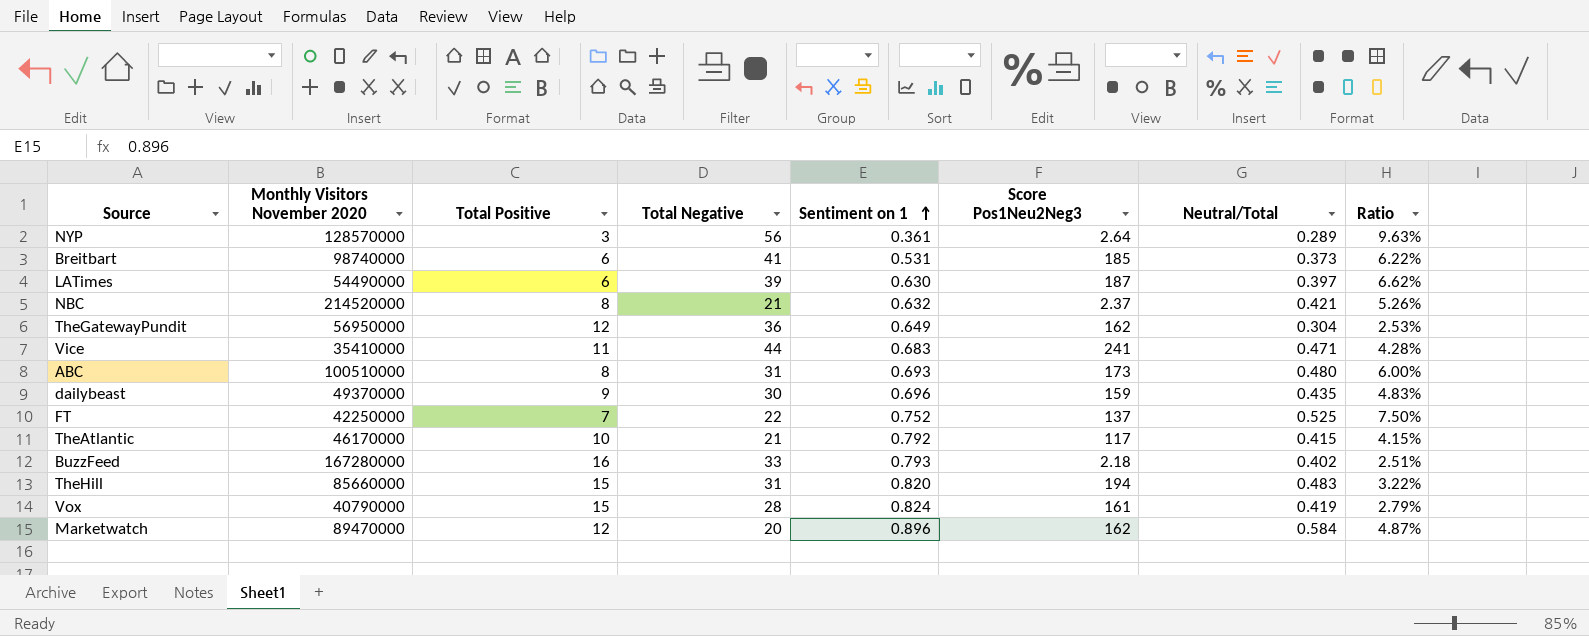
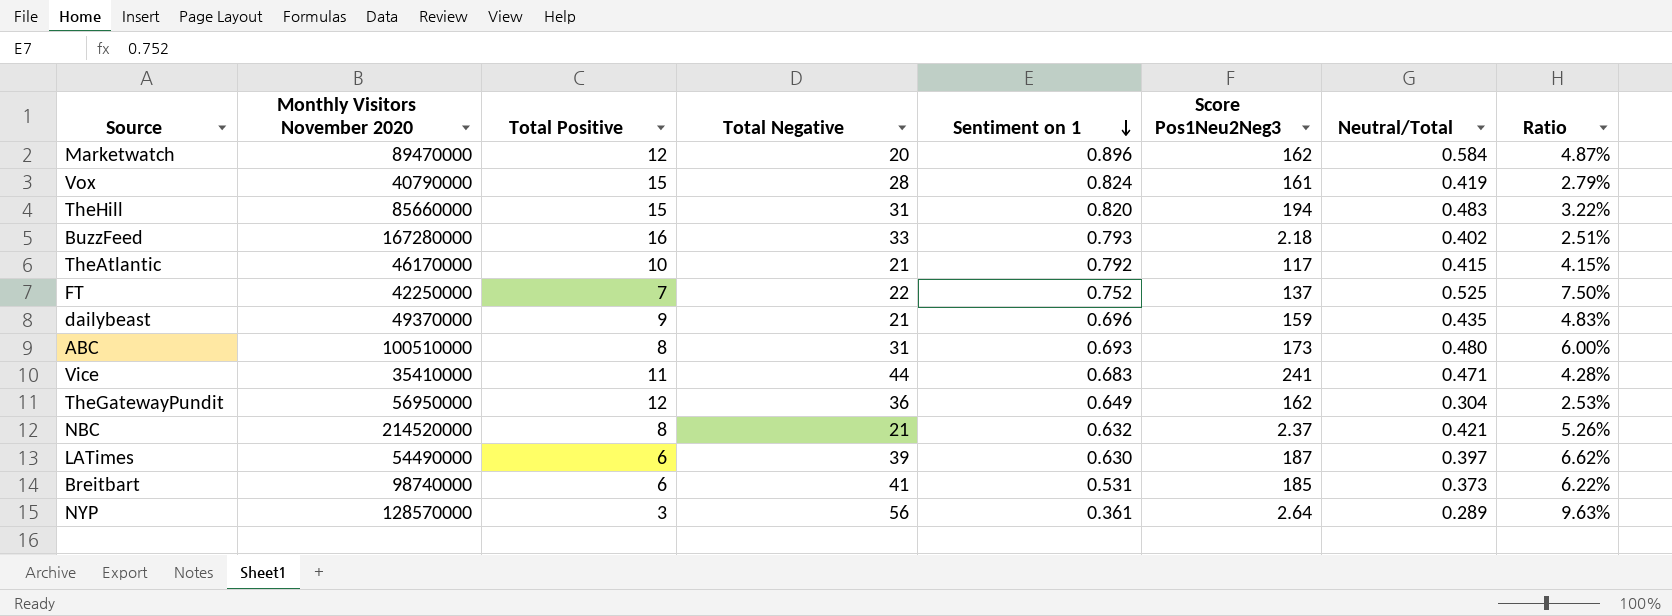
row order: Sentiment on 1 ascending -> Sentiment on 1 descending
dailybeast | Total Negative: 30 -> 21

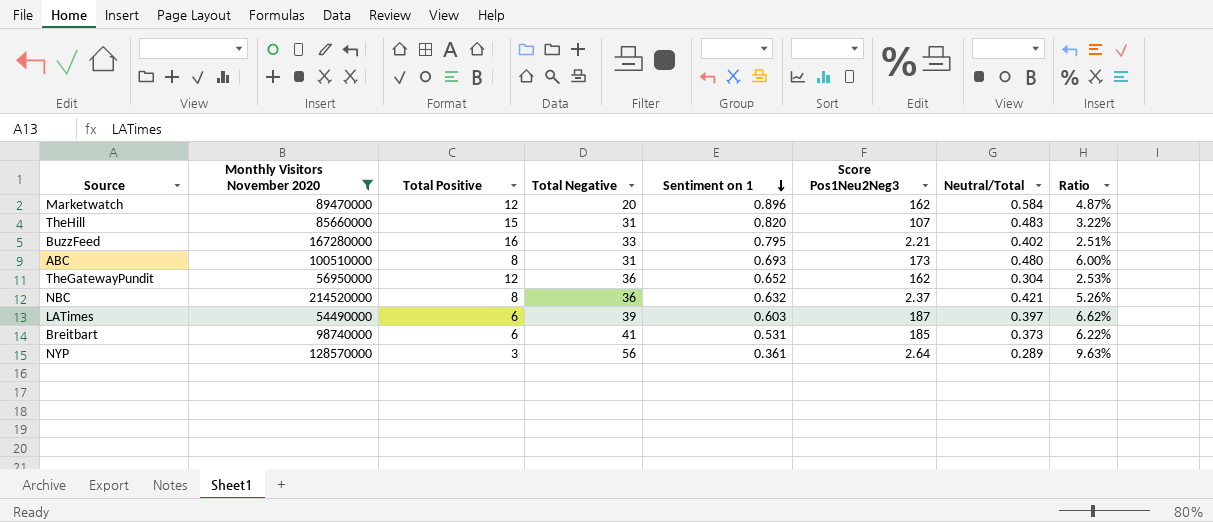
filter: none -> Monthly Visitors November 2020 >= 54490000
TheHill | Score Pos1Neu2Neg3: 194 -> 107
BuzzFeed | Sentiment on 1: 0.793 -> 0.795
BuzzFeed | Score Pos1Neu2Neg3: 2.18 -> 2.21
TheGatewayPundit | Sentiment on 1: 0.649 -> 0.652
NBC | Total Negative: 21 -> 36
LATimes | Sentiment on 1: 0.630 -> 0.603

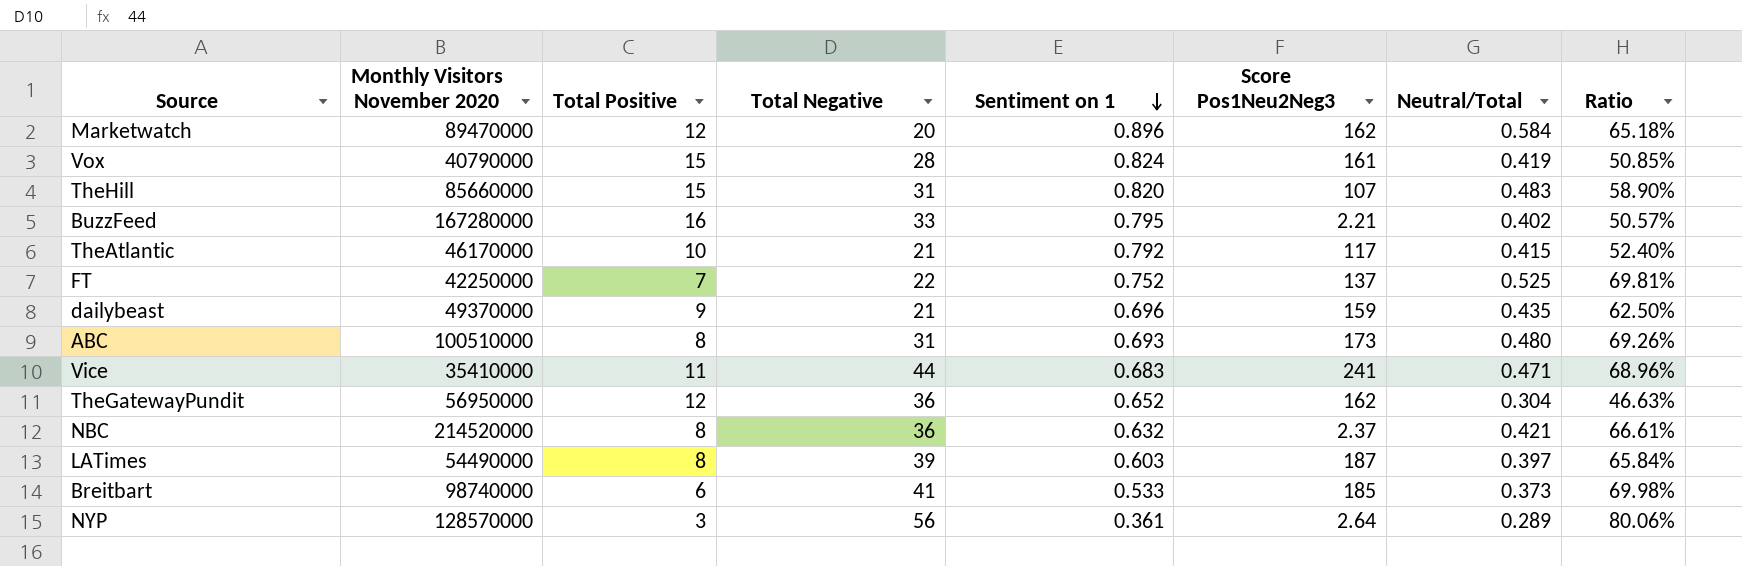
filter: Monthly Visitors November 2020 >= 54490000 -> none
column Ratio | formula: [Neutral/Total] / [Total Positive] -> [Neutral/Total] / [Sentiment on 1]
LATimes | Total Positive: 6 -> 8
Breitbart | Sentiment on 1: 0.531 -> 0.533

